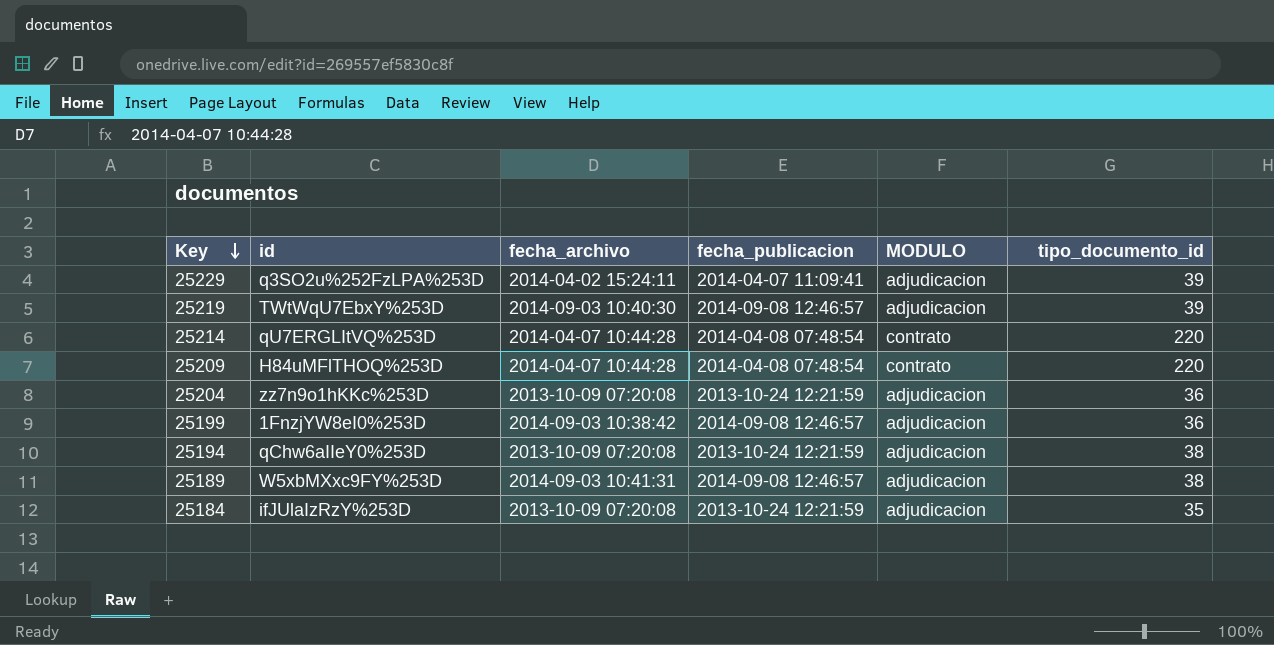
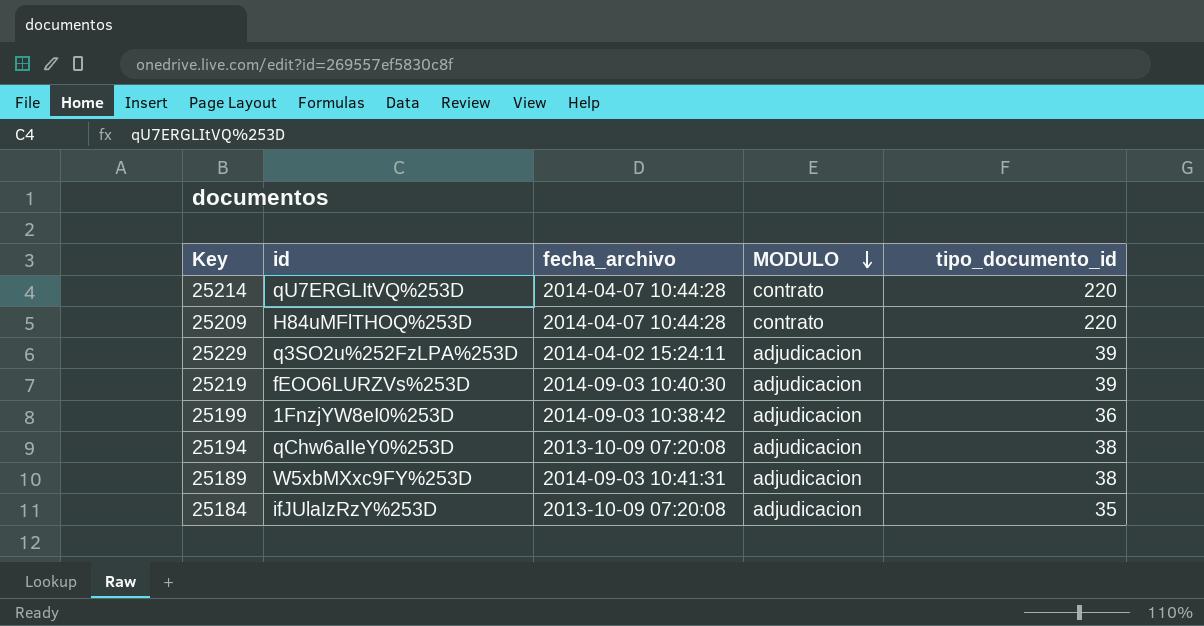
row order: Key descending -> MODULO descending
column fecha_publicacion | position: 4 -> none
row 25204: zz7n9o1hKKc%253D | 2013-10-09 07:20:08 | 2013-10-24 12:21:59 | adjudicacion | 36 -> none
25219 | id: TWtWqU7EbxY%253D -> fEOO6LURZVs%253D

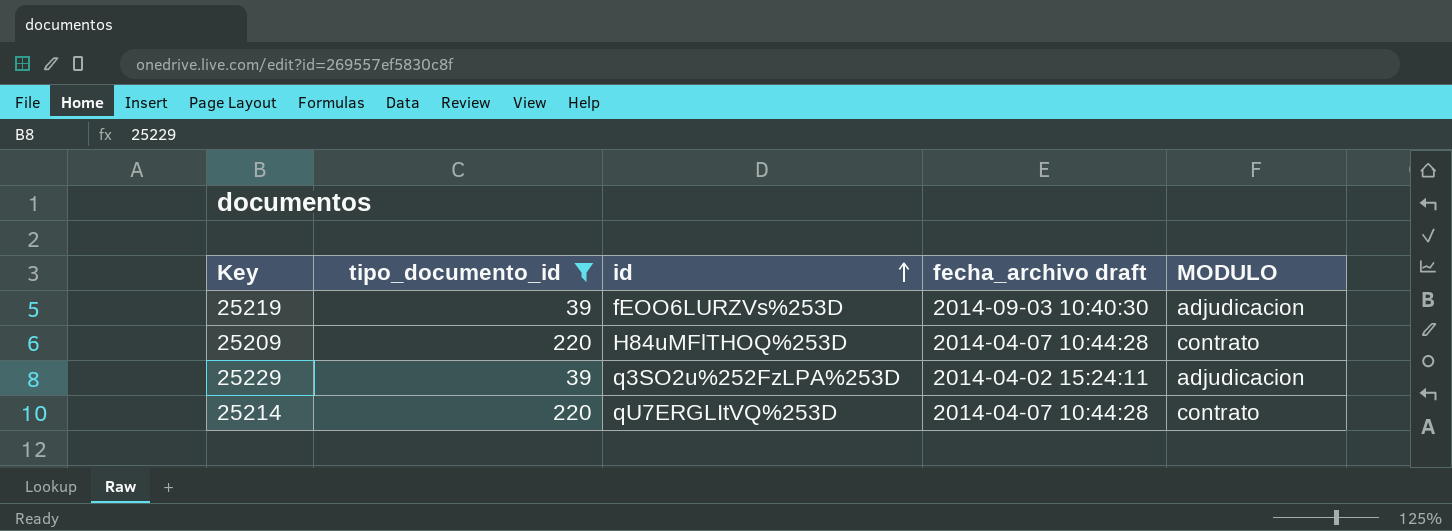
filter: none -> tipo_documento_id >= 39
row order: MODULO descending -> id ascending
column tipo_documento_id | position: 5 -> 2
column name: fecha_archivo -> fecha_archivo draft

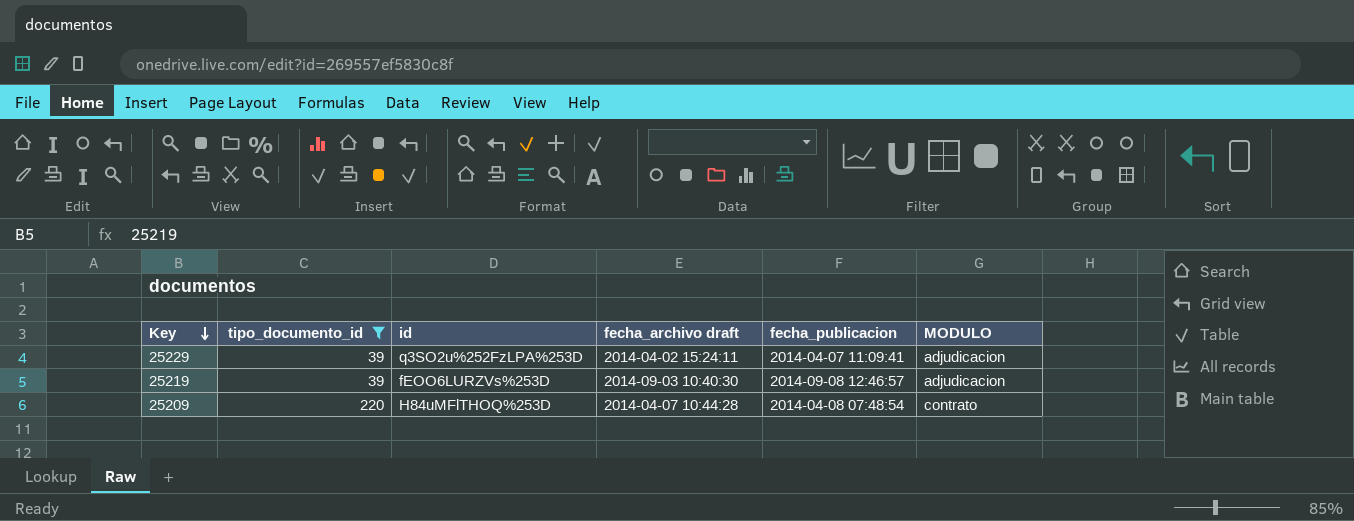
row order: id ascending -> Key descending
column fecha_publicacion | position: none -> 5
row 25214: 220 | qU7ERGLItVQ%253D | 2014-04-07 10:44:28 | contrato -> none

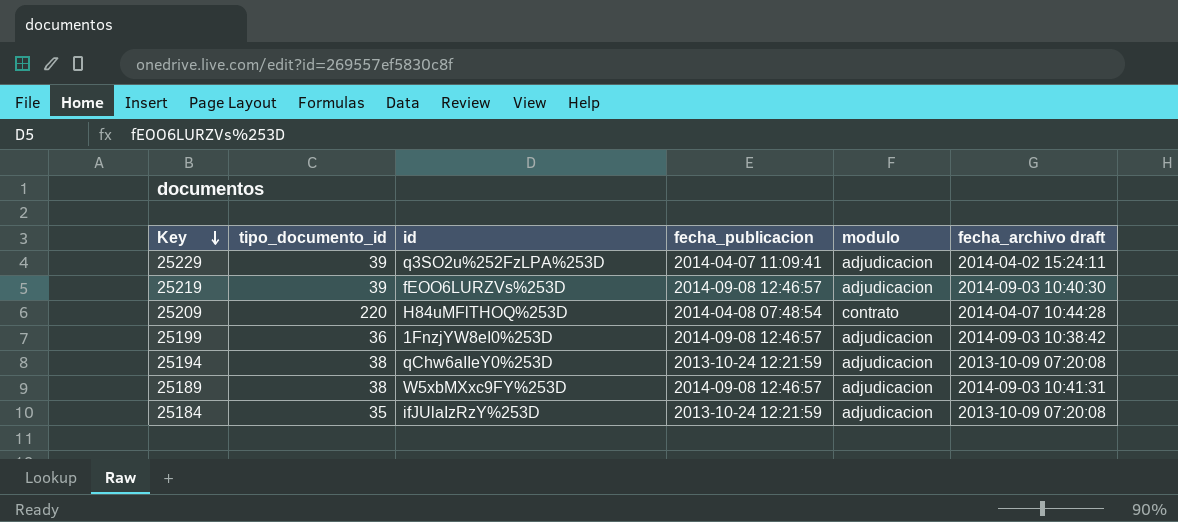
filter: tipo_documento_id >= 39 -> none
column name: MODULO -> modulo
column fecha_archivo draft | position: 4 -> 6

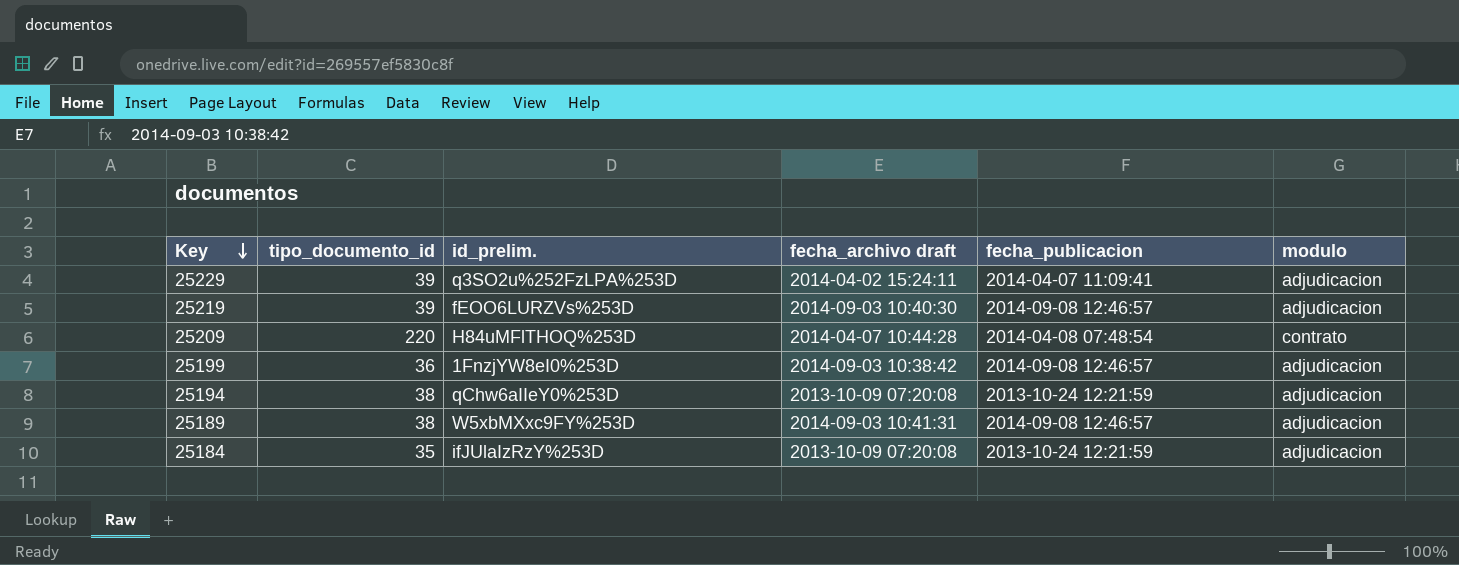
column name: id -> id_prelim.
column fecha_archivo draft | position: 6 -> 4

